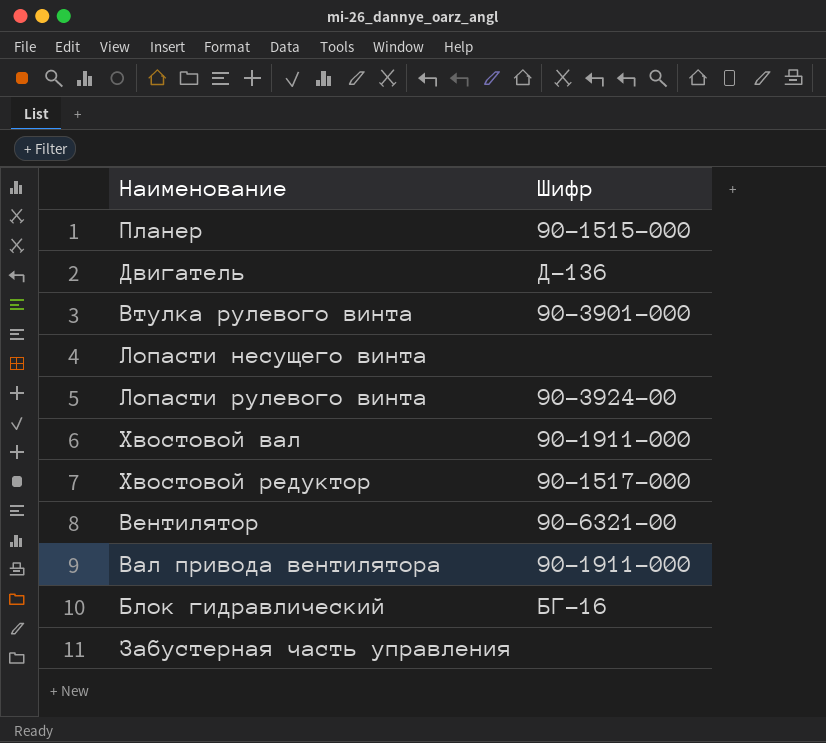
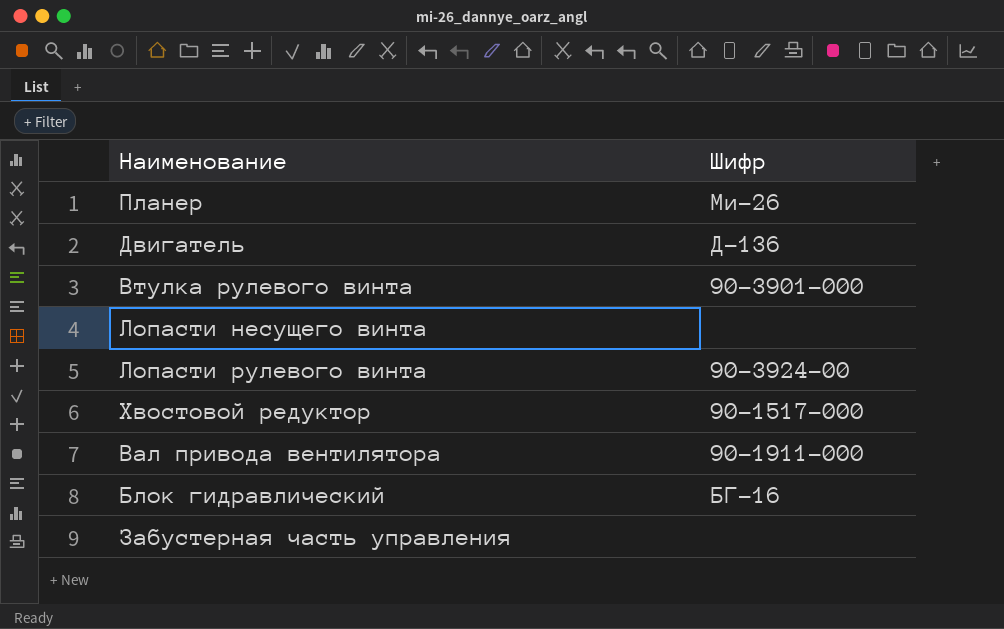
row Хвостовой вал: 90-1911-000 -> none
row Вентилятор: 90-6321-00 -> none
Планер | Шифр: 90-1515-000 -> Ми-26

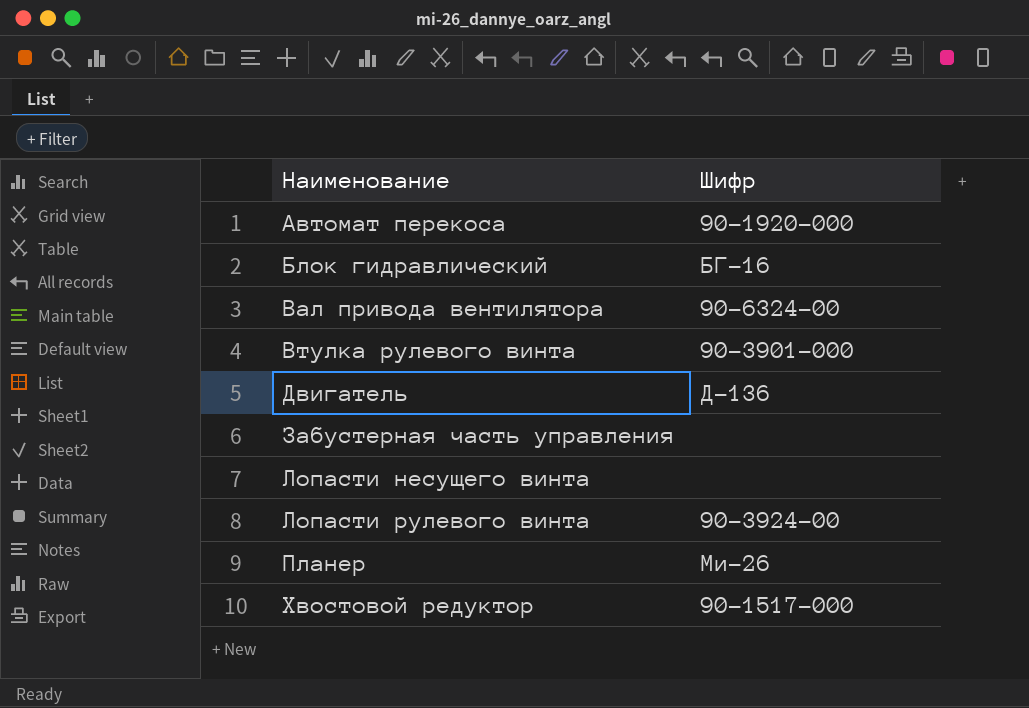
row order: none -> Наименование ascending
row Автомат перекоса: none -> 90-1920-000
Вал привода вентилятора | Шифр: 90-1911-000 -> 90-6324-00

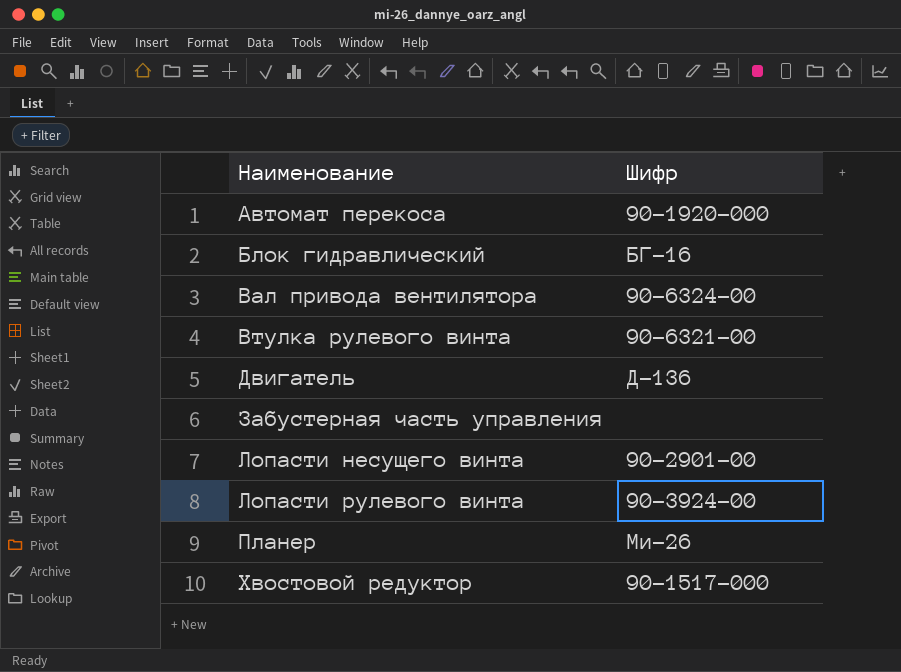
Втулка рулевого винта | Шифр: 90-3901-000 -> 90-6321-00
Лопасти несущего винта | Шифр: none -> 90-2901-00

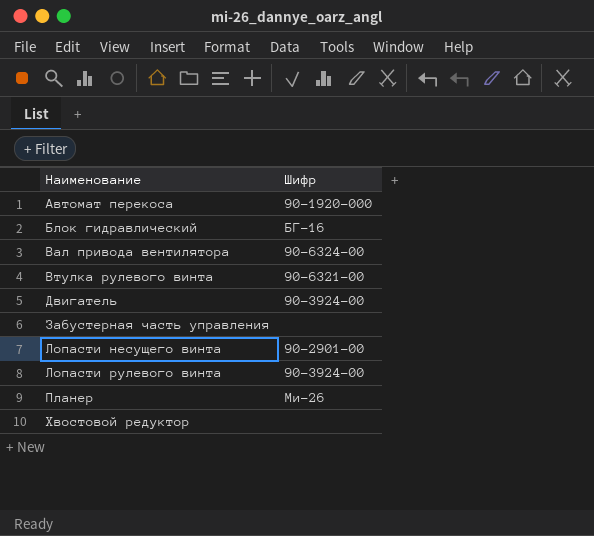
Двигатель | Шифр: Д-136 -> 90-3924-00
Хвостовой редуктор | Шифр: 90-1517-000 -> none

